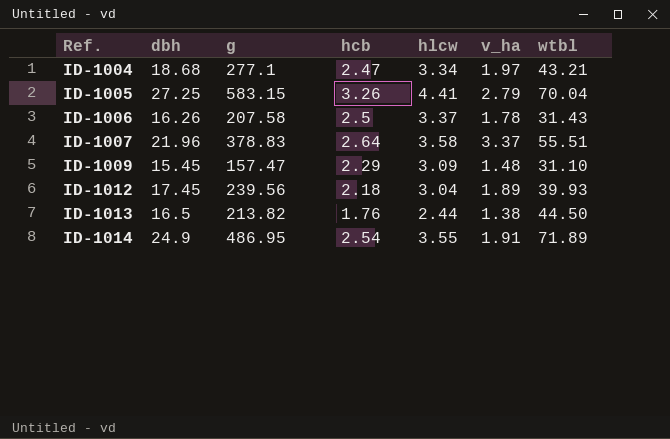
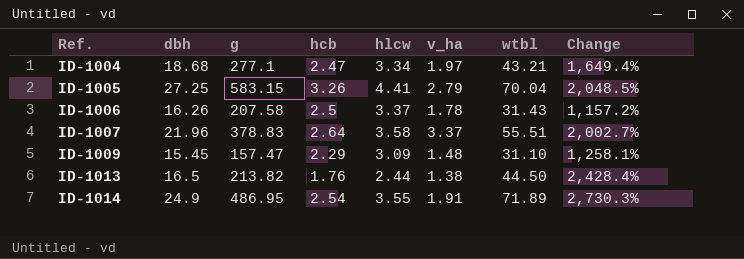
column Change | formula: none -> ([wtbl] - [hcb]) / [hcb]
row ID-1012: 17.45 | 239.56 | 2.18 | 3.04 | 1.89 | 39.93 -> none

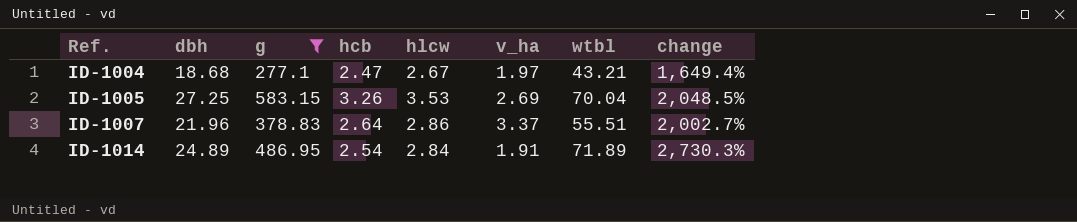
filter: none -> g >= 277.1
column name: Change -> change
ID-1004 | hlcw: 3.34 -> 2.67
ID-1005 | hlcw: 4.41 -> 3.53
ID-1005 | v_ha: 2.79 -> 2.69
ID-1007 | hlcw: 3.58 -> 2.86
ID-1014 | dbh: 24.9 -> 24.89
ID-1014 | hlcw: 3.55 -> 2.84

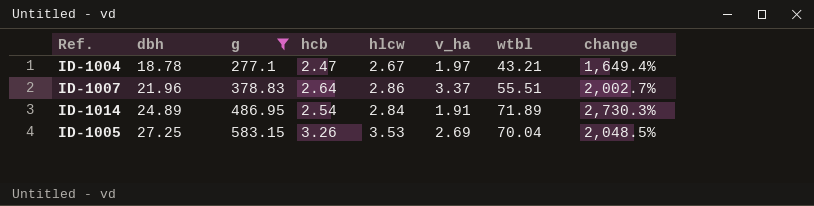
row order: Ref. ascending -> dbh ascending
ID-1004 | dbh: 18.68 -> 18.78

